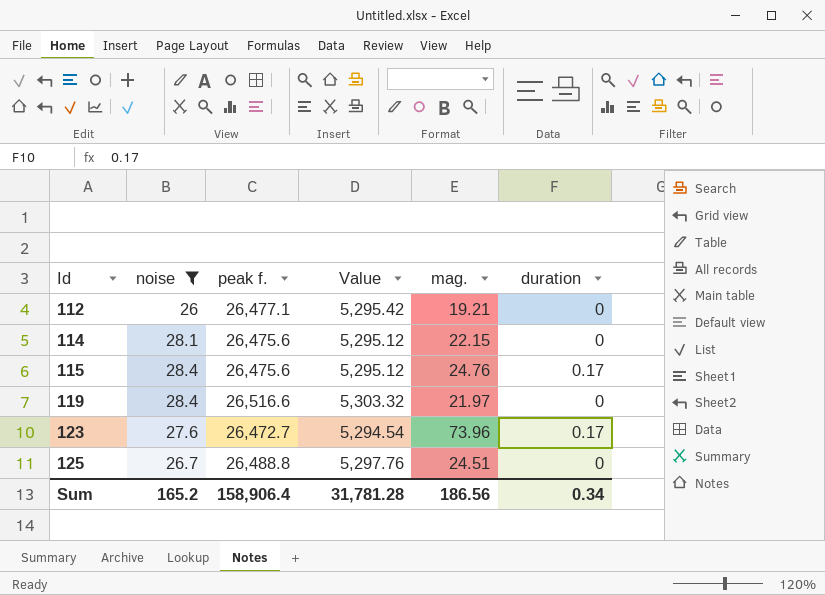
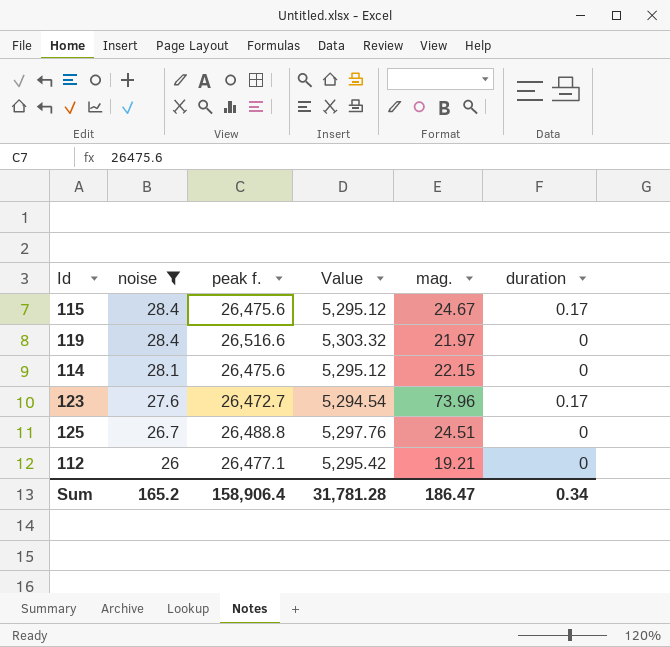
row order: Id ascending -> noise descending
115 | mag.: 24.76 -> 24.67
Sum | mag.: 186.56 -> 186.47

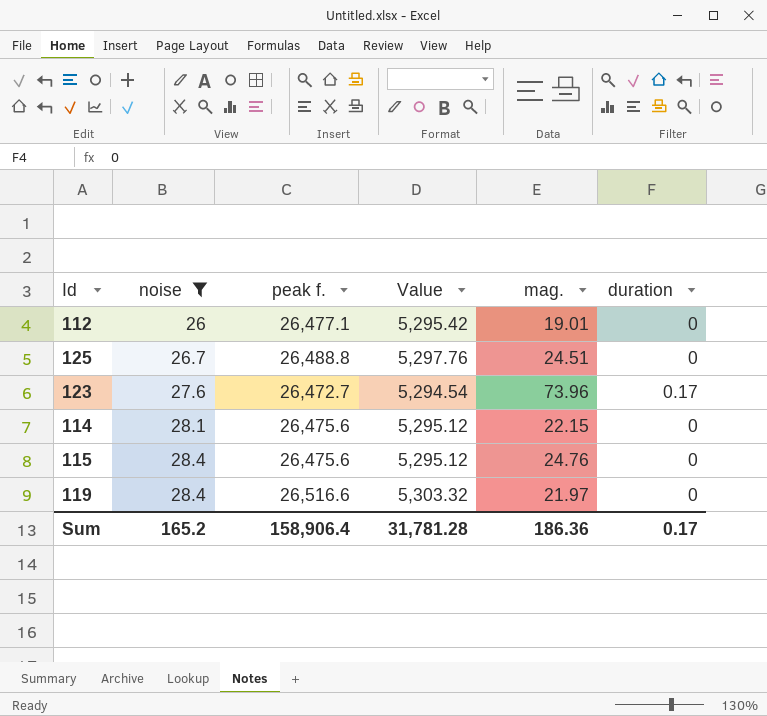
row order: noise descending -> noise ascending
112 | mag.: 19.21 -> 19.01
115 | mag.: 24.67 -> 24.76
115 | duration: 0.17 -> 0
Sum | mag.: 186.47 -> 186.36
Sum | duration: 0.34 -> 0.17

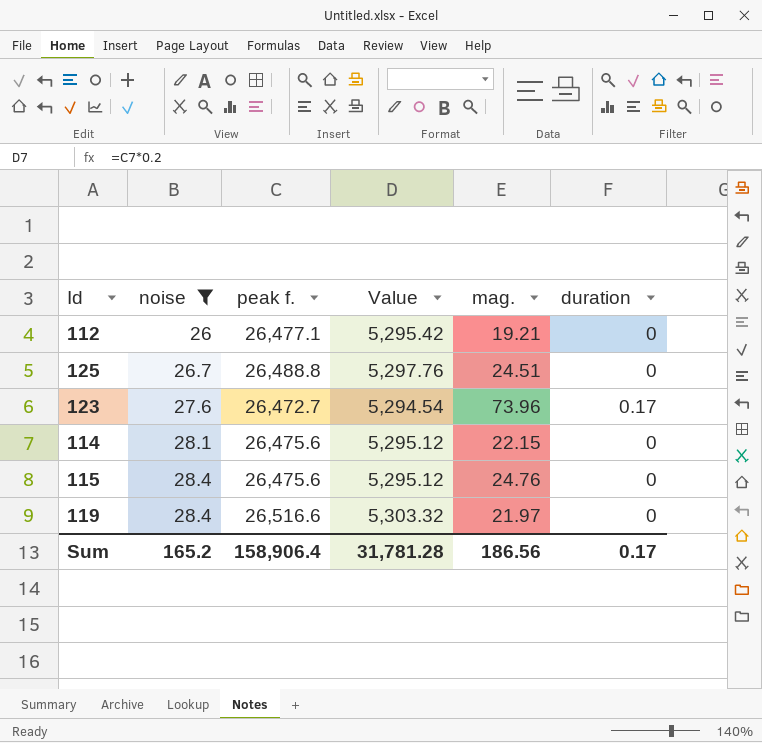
112 | mag.: 19.01 -> 19.21
Sum | mag.: 186.36 -> 186.56

